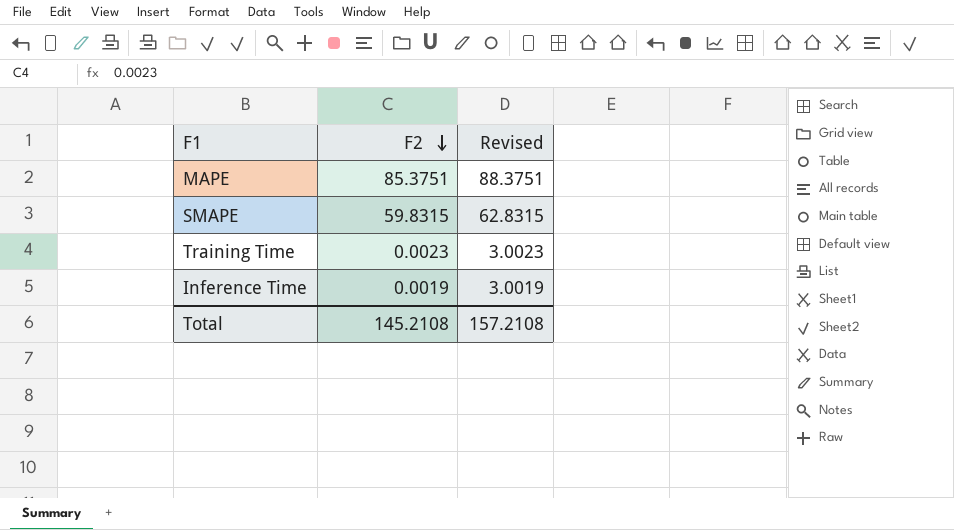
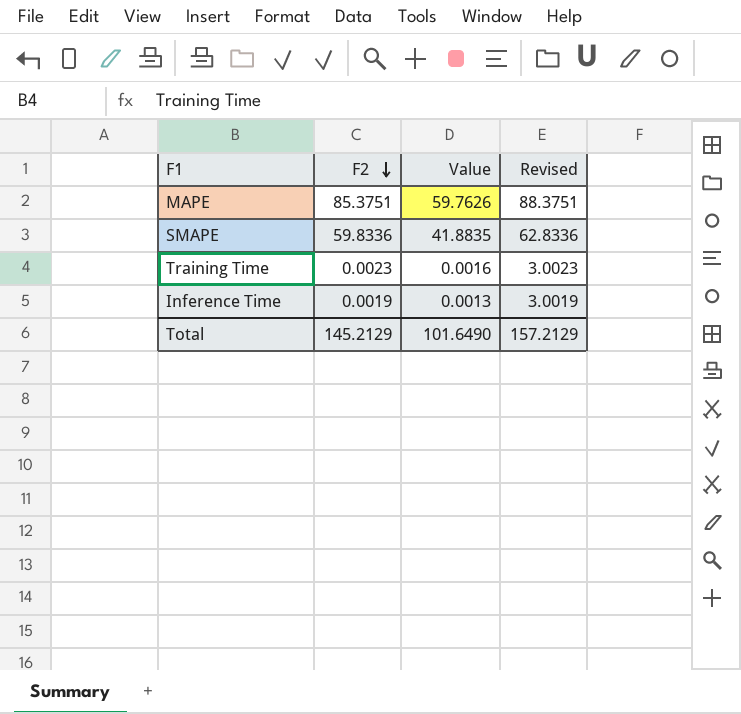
column Value | formula: none -> [F2] * 0.7
SMAPE | F2: 59.8315 -> 59.8336
SMAPE | Revised: 62.8315 -> 62.8336
Total | F2: 145.2108 -> 145.2129
Total | Revised: 157.2108 -> 157.2129

